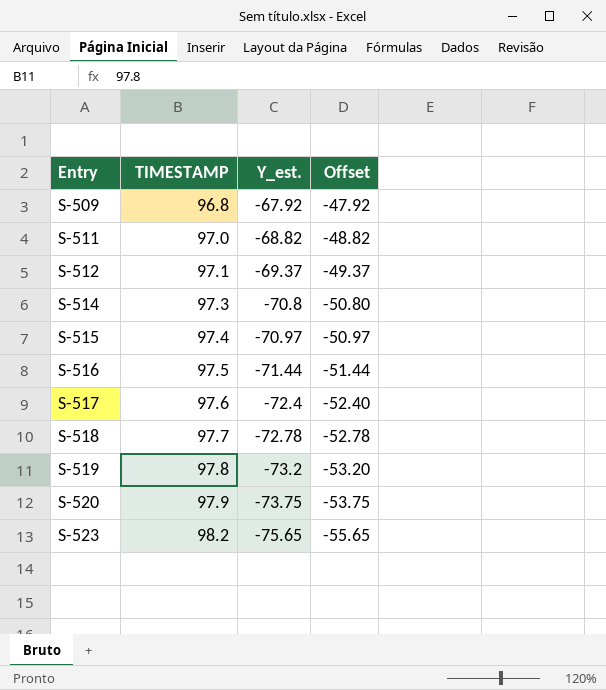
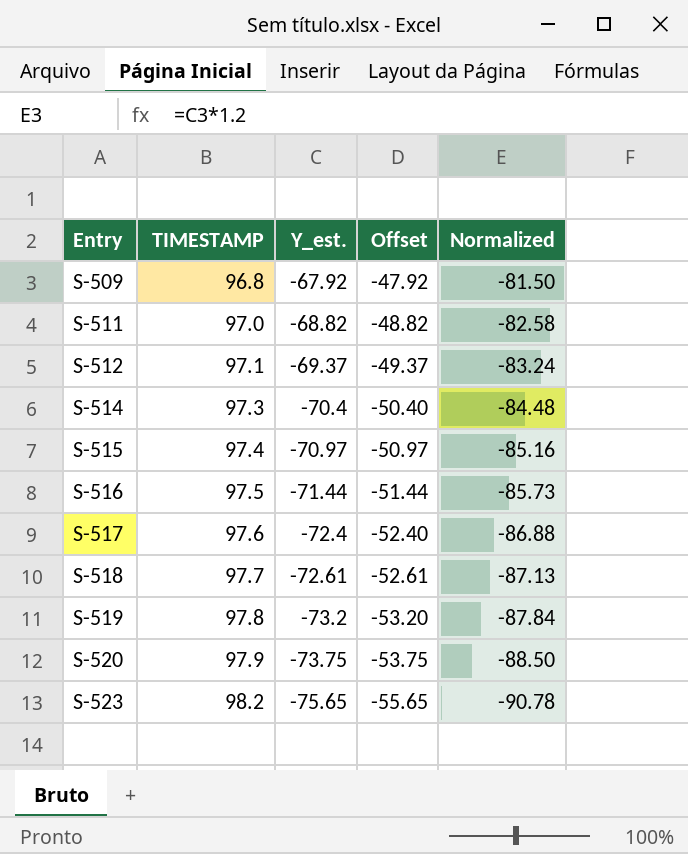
column Normalized | formula: none -> [Y_est.] * 1.2
S-514 | Y_est.: -70.8 -> -70.4
S-514 | Offset: -50.80 -> -50.40
S-518 | Y_est.: -72.78 -> -72.61
S-518 | Offset: -52.78 -> -52.61

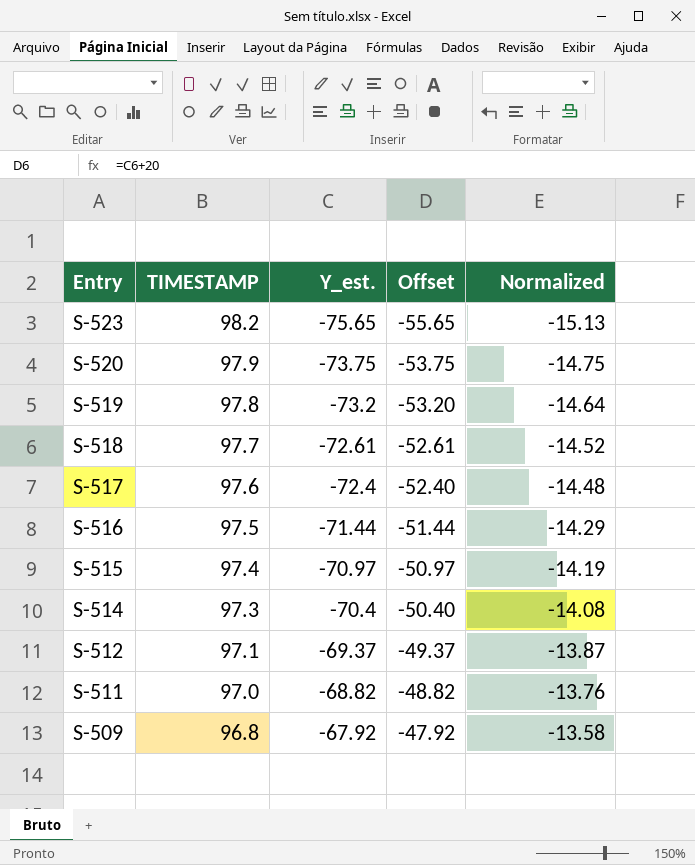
row order: Entry ascending -> Entry descending
column Normalized | formula: [Y_est.] * 1.2 -> [Y_est.] * 0.2

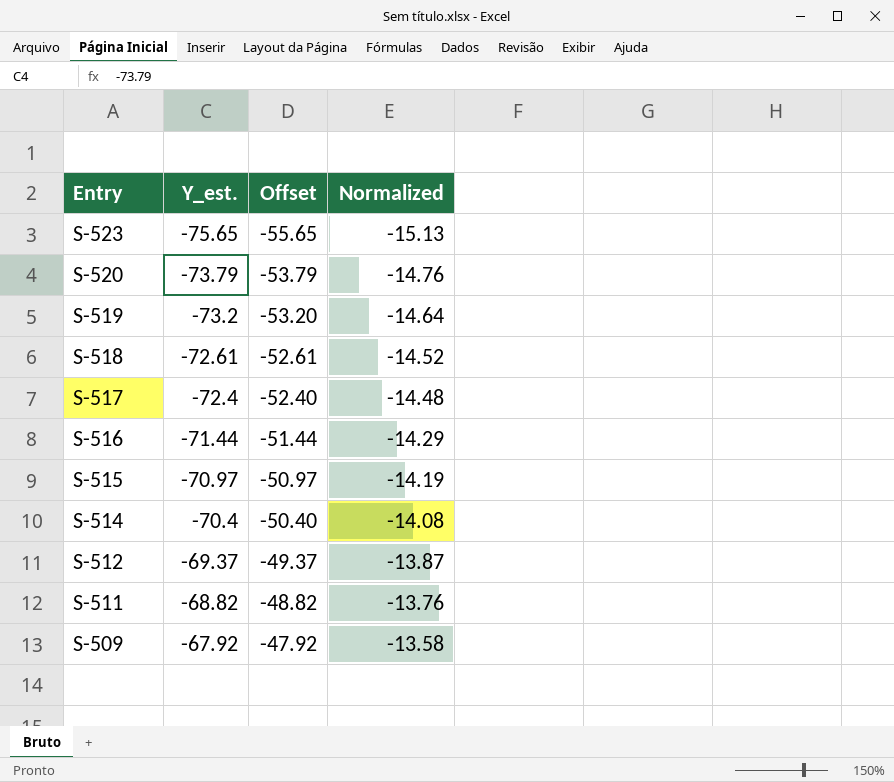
column TIMESTAMP | position: 2 -> none
S-520 | Y_est.: -73.75 -> -73.79
S-520 | Offset: -53.75 -> -53.79
S-520 | Normalized: -14.75 -> -14.76

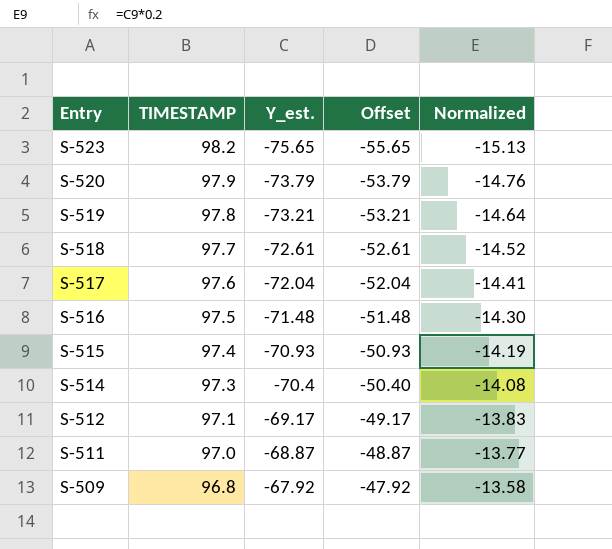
column TIMESTAMP | position: none -> 2
S-519 | Y_est.: -73.2 -> -73.21
S-519 | Offset: -53.20 -> -53.21
S-517 | Y_est.: -72.4 -> -72.04
S-517 | Offset: -52.40 -> -52.04
S-517 | Normalized: -14.48 -> -14.41
S-516 | Y_est.: -71.44 -> -71.48
S-516 | Offset: -51.44 -> -51.48
S-516 | Normalized: -14.29 -> -14.30
S-515 | Y_est.: -70.97 -> -70.93
S-515 | Offset: -50.97 -> -50.93
S-512 | Y_est.: -69.37 -> -69.17
S-512 | Offset: -49.37 -> -49.17
S-512 | Normalized: -13.87 -> -13.83
S-511 | Y_est.: -68.82 -> -68.87
S-511 | Offset: -48.82 -> -48.87
S-511 | Normalized: -13.76 -> -13.77

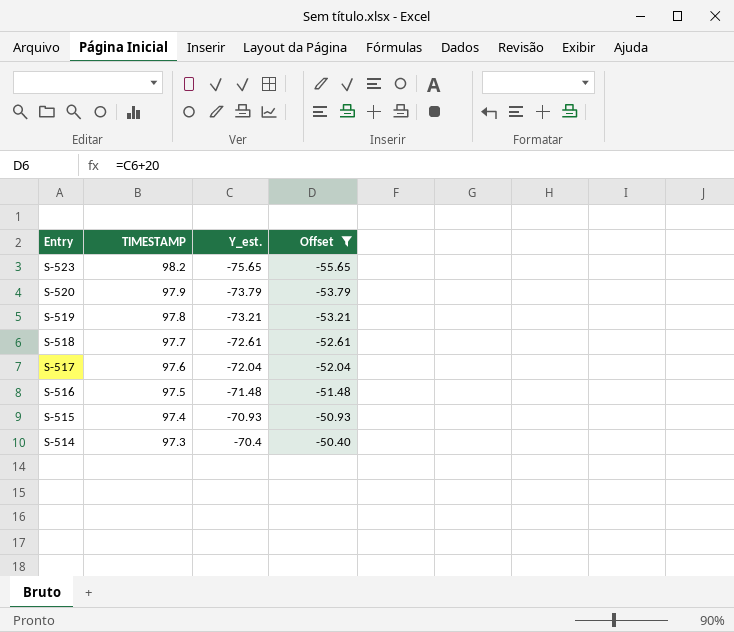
filter: none -> Offset <= -50.40
column Normalized | formula: [Y_est.] * 0.2 -> none

